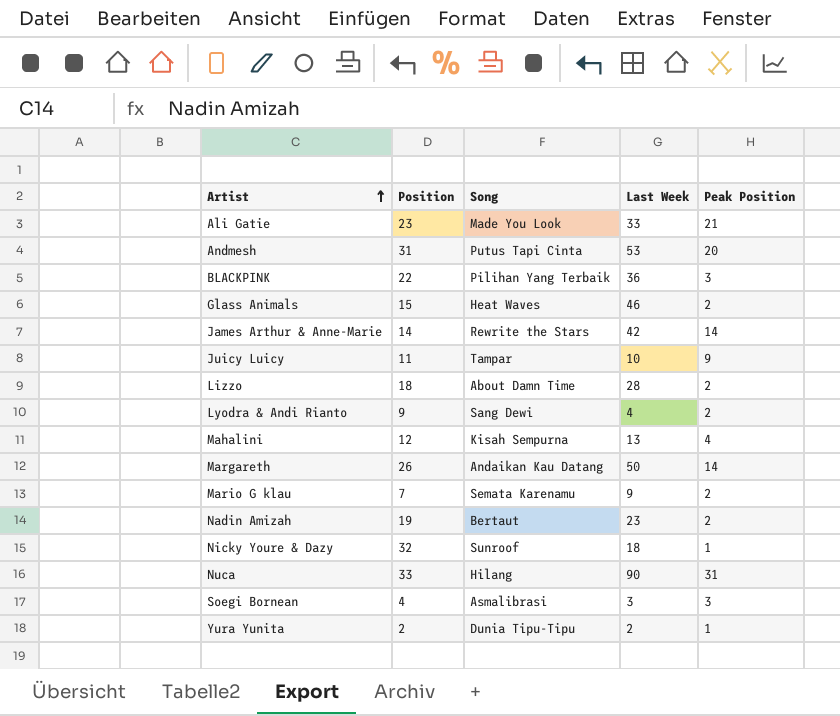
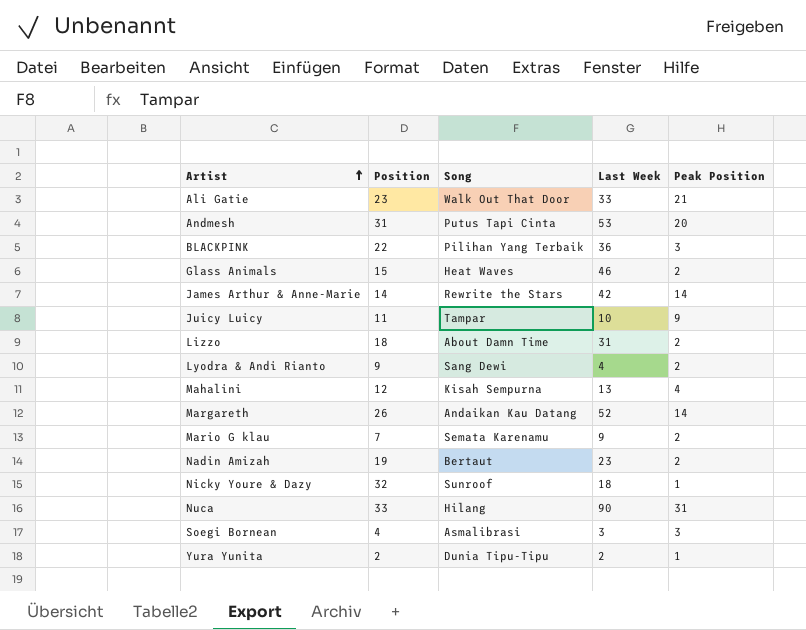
Ali Gatie | Song: Made You Look -> Walk Out That Door
Lizzo | Last Week: 28 -> 31
Margareth | Last Week: 50 -> 52

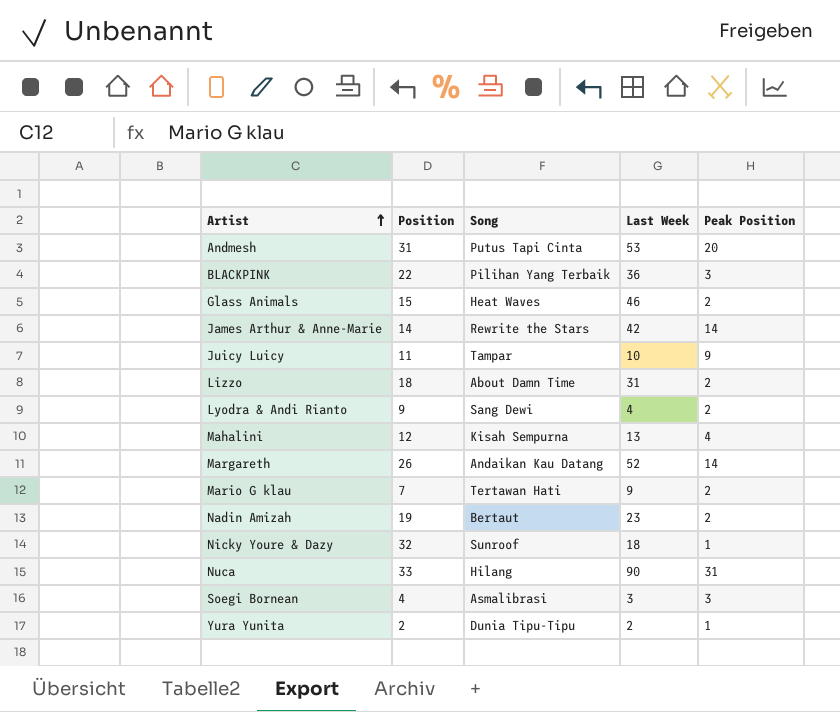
row Ali Gatie: 23 | Walk Out That Door | 33 | 21 -> none
Mario G klau | Song: Semata Karenamu -> Tertawan Hati

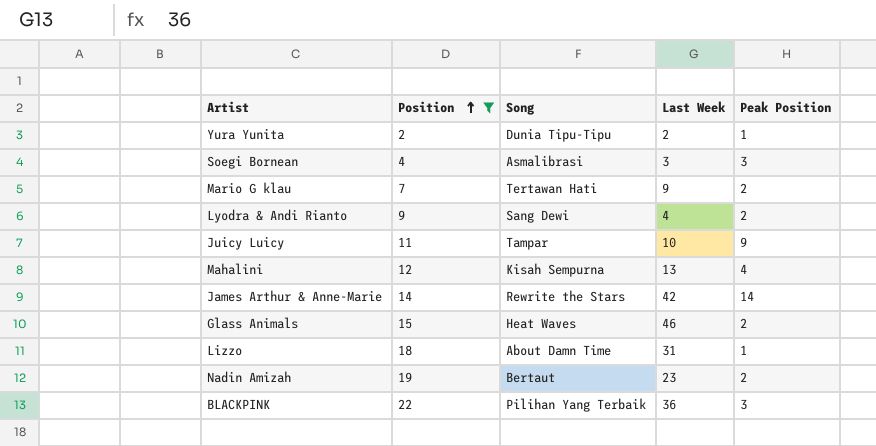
filter: none -> Position <= 22
row order: Artist ascending -> Position ascending
Lizzo | Peak Position: 2 -> 1

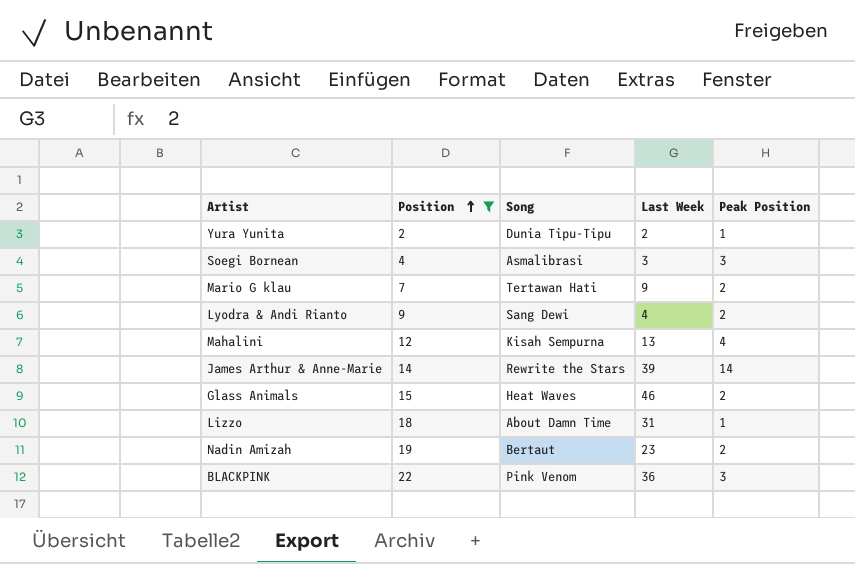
row Juicy Luicy: 11 | Tampar | 10 | 9 -> none
James Arthur & Anne-Marie | Last Week: 42 -> 39
BLACKPINK | Song: Pilihan Yang Terbaik -> Pink Venom

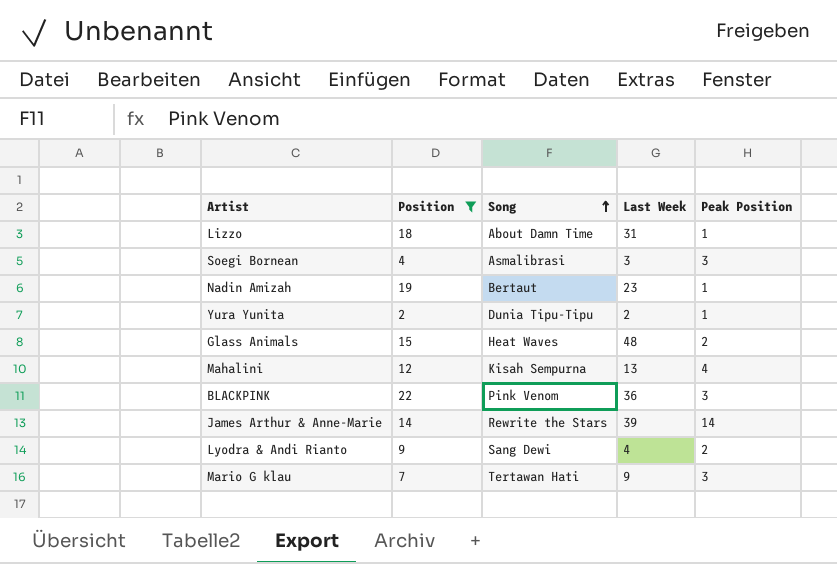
row order: Position ascending -> Song ascending
Nadin Amizah | Peak Position: 2 -> 1
Glass Animals | Last Week: 46 -> 48
Mario G klau | Peak Position: 2 -> 3

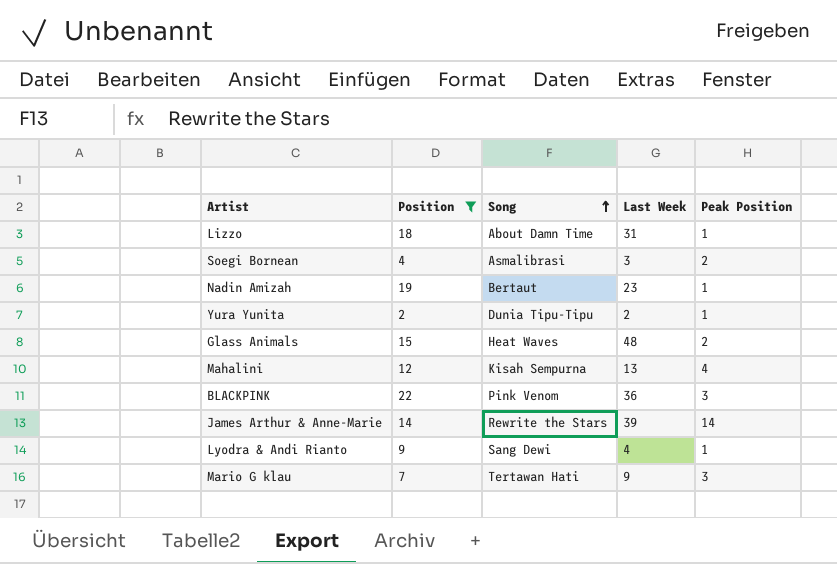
Soegi Bornean | Peak Position: 3 -> 2
Lyodra & Andi Rianto | Peak Position: 2 -> 1

